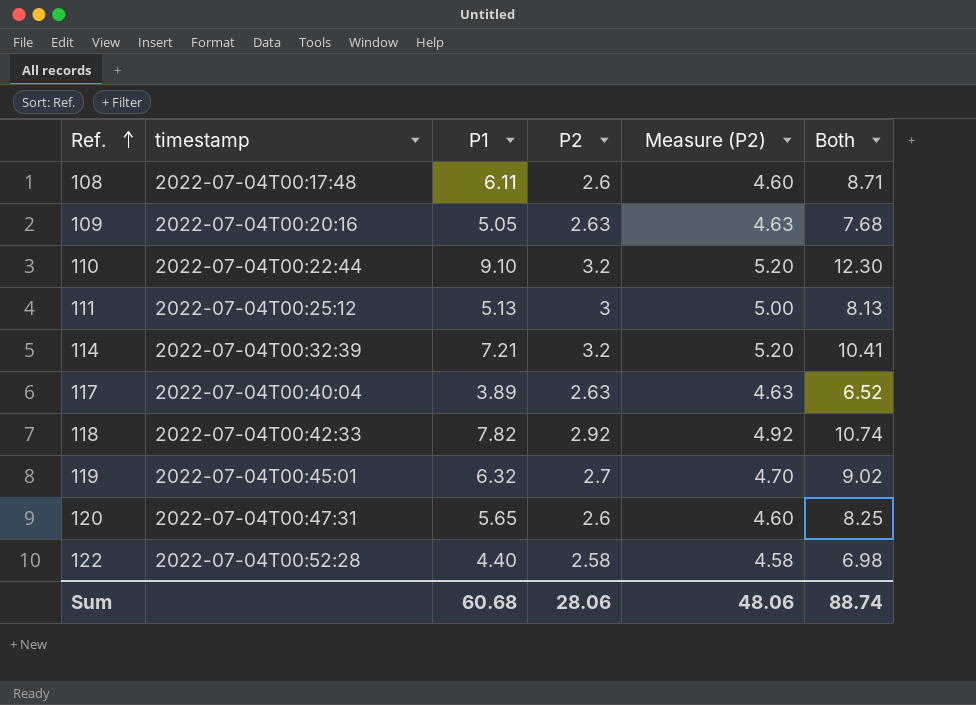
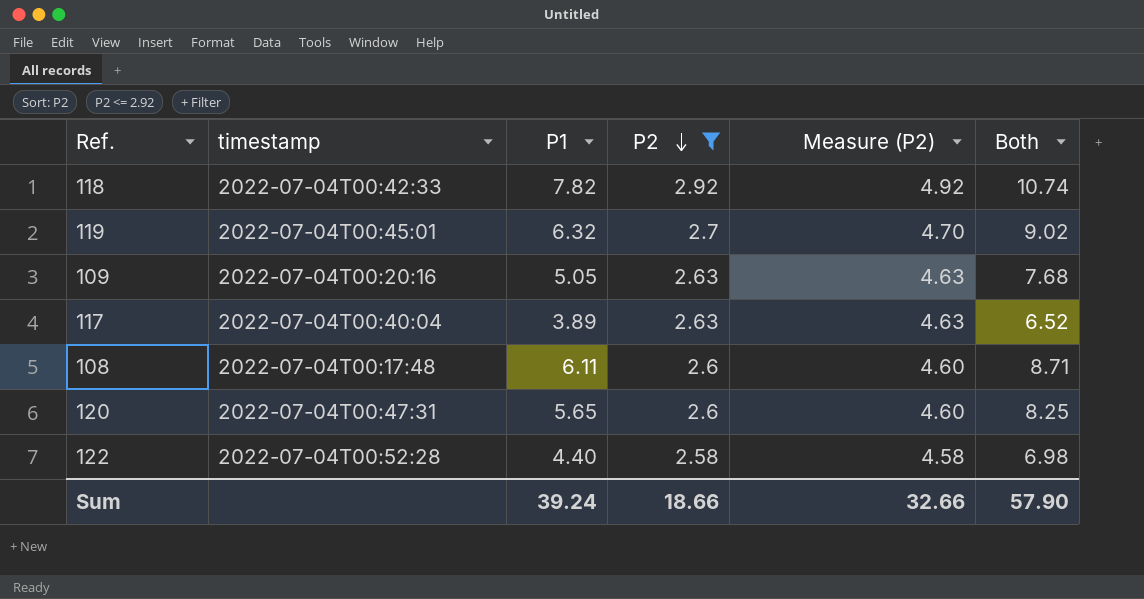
filter: none -> P2 <= 2.92
row order: Ref. ascending -> P2 descending
Sum | P1: 60.68 -> 39.24
Sum | P2: 28.06 -> 18.66
Sum | Measure (P2): 48.06 -> 32.66
Sum | Both: 88.74 -> 57.90

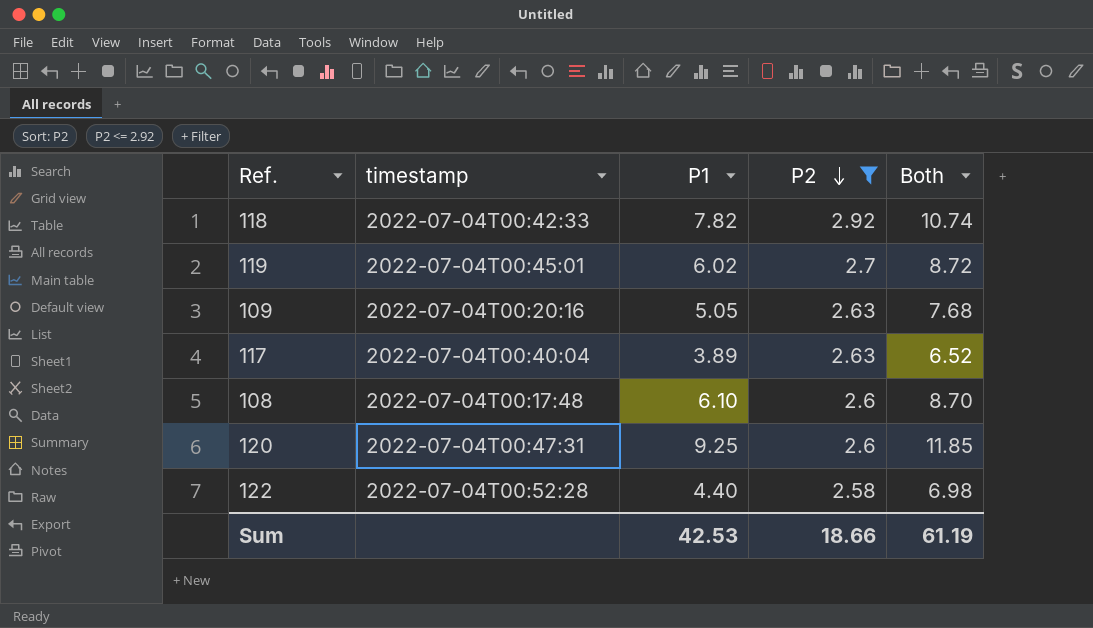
column Measure (P2) | formula: [P2] + 2 -> none
119 | P1: 6.32 -> 6.02
119 | Both: 9.02 -> 8.72
108 | P1: 6.11 -> 6.10
108 | Both: 8.71 -> 8.70
120 | P1: 5.65 -> 9.25
120 | Both: 8.25 -> 11.85
Sum | P1: 39.24 -> 42.53
Sum | Both: 57.90 -> 61.19

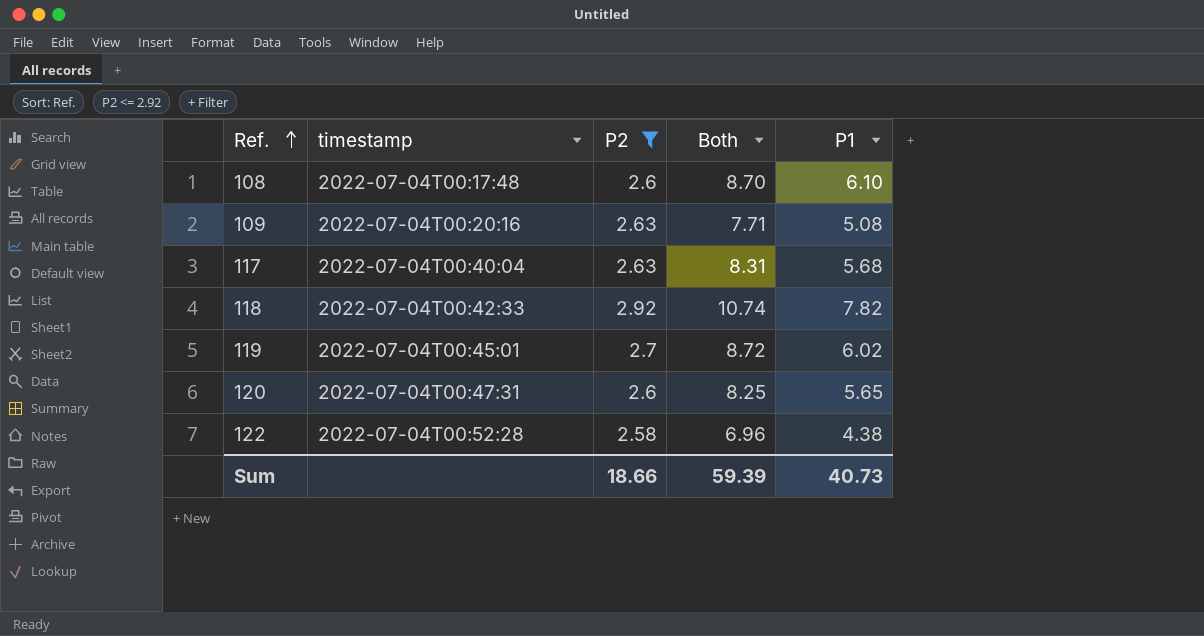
row order: P2 descending -> Ref. ascending
column P1 | position: 3 -> 5
109 | Both: 7.68 -> 7.71
109 | P1: 5.05 -> 5.08
117 | Both: 6.52 -> 8.31
117 | P1: 3.89 -> 5.68
120 | Both: 11.85 -> 8.25
120 | P1: 9.25 -> 5.65
122 | Both: 6.98 -> 6.96
122 | P1: 4.40 -> 4.38
Sum | Both: 61.19 -> 59.39
Sum | P1: 42.53 -> 40.73

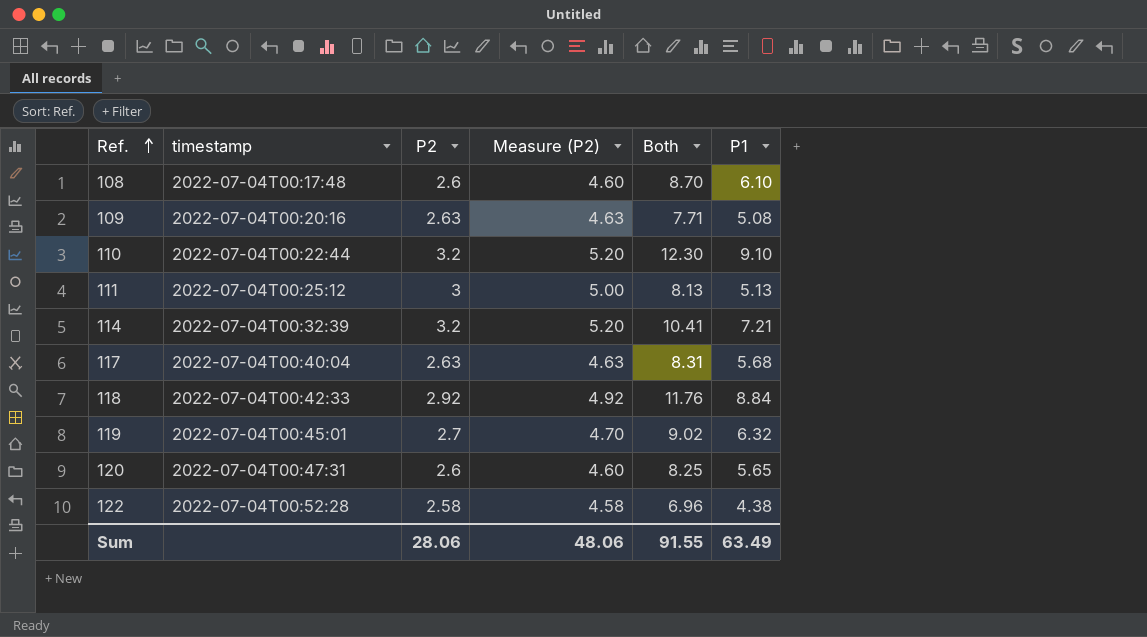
filter: P2 <= 2.92 -> none
column Measure (P2) | formula: none -> [P2] + 2
118 | Both: 10.74 -> 11.76
118 | P1: 7.82 -> 8.84
119 | Both: 8.72 -> 9.02
119 | P1: 6.02 -> 6.32
Sum | P2: 18.66 -> 28.06
Sum | Both: 59.39 -> 91.55
Sum | P1: 40.73 -> 63.49

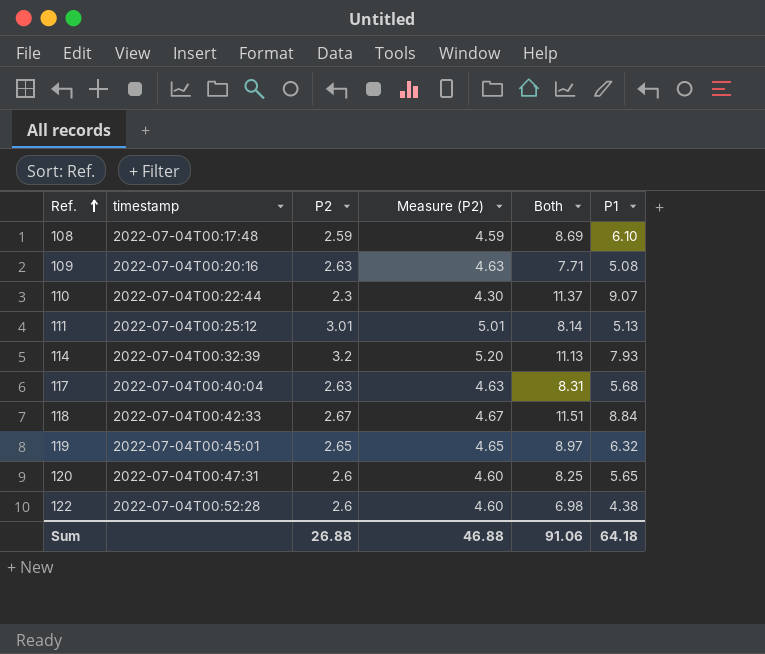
108 | P2: 2.6 -> 2.59
108 | Measure (P2): 4.60 -> 4.59
108 | Both: 8.70 -> 8.69
110 | P2: 3.2 -> 2.3
110 | Measure (P2): 5.20 -> 4.30
110 | Both: 12.30 -> 11.37
110 | P1: 9.10 -> 9.07
111 | P2: 3 -> 3.01
111 | Measure (P2): 5.00 -> 5.01
111 | Both: 8.13 -> 8.14
114 | Both: 10.41 -> 11.13
114 | P1: 7.21 -> 7.93
118 | P2: 2.92 -> 2.67
118 | Measure (P2): 4.92 -> 4.67
118 | Both: 11.76 -> 11.51
119 | P2: 2.7 -> 2.65
119 | Measure (P2): 4.70 -> 4.65
119 | Both: 9.02 -> 8.97
122 | P2: 2.58 -> 2.6
122 | Measure (P2): 4.58 -> 4.60
122 | Both: 6.96 -> 6.98
Sum | P2: 28.06 -> 26.88
Sum | Measure (P2): 48.06 -> 46.88
Sum | Both: 91.55 -> 91.06
Sum | P1: 63.49 -> 64.18

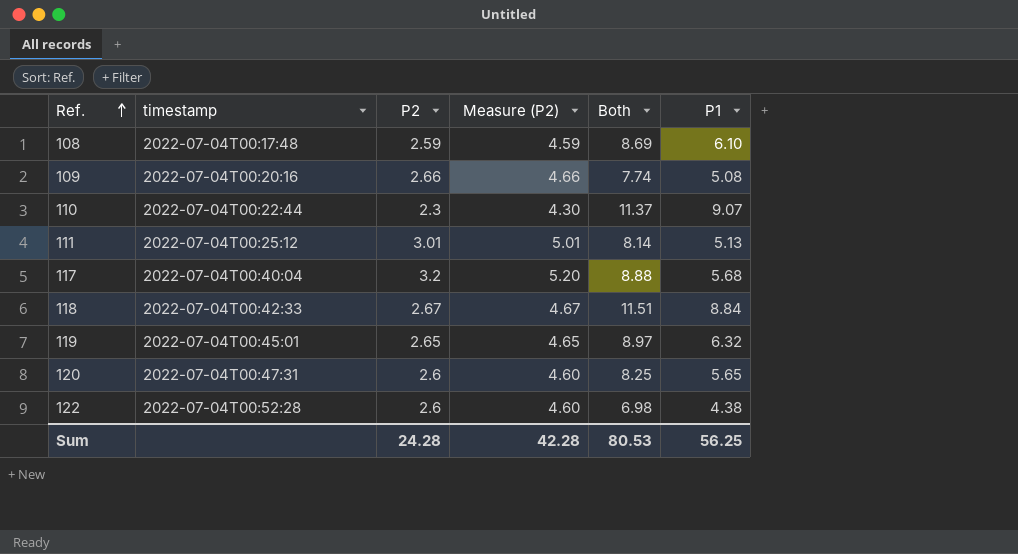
row 114: 2022-07-04T00:32:39 | 3.2 | 5.20 | 11.13 | 7.93 -> none
109 | P2: 2.63 -> 2.66
109 | Measure (P2): 4.63 -> 4.66
109 | Both: 7.71 -> 7.74
117 | P2: 2.63 -> 3.2
117 | Measure (P2): 4.63 -> 5.20
117 | Both: 8.31 -> 8.88
Sum | P2: 26.88 -> 24.28
Sum | Measure (P2): 46.88 -> 42.28
Sum | Both: 91.06 -> 80.53
Sum | P1: 64.18 -> 56.25

